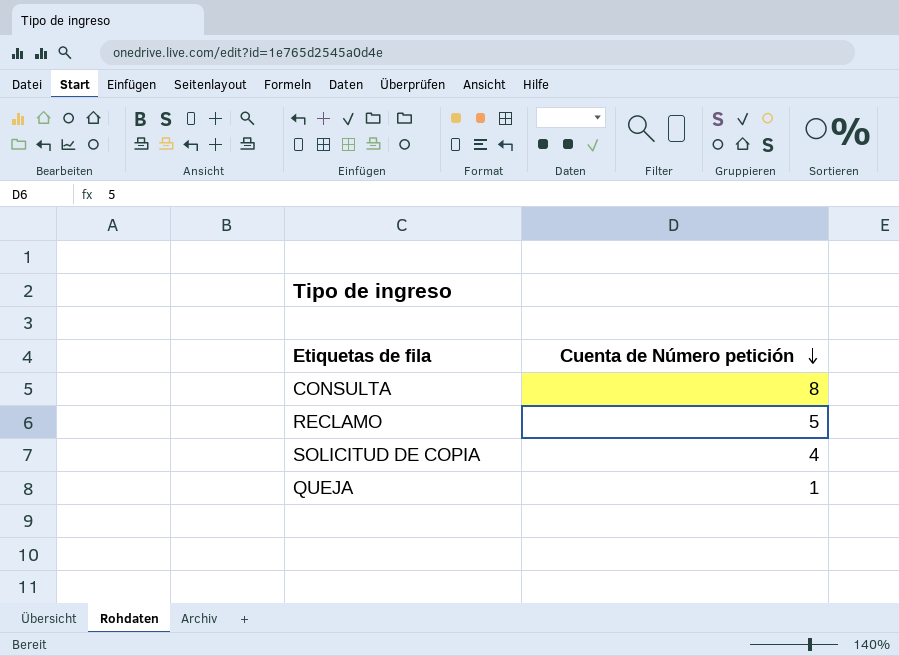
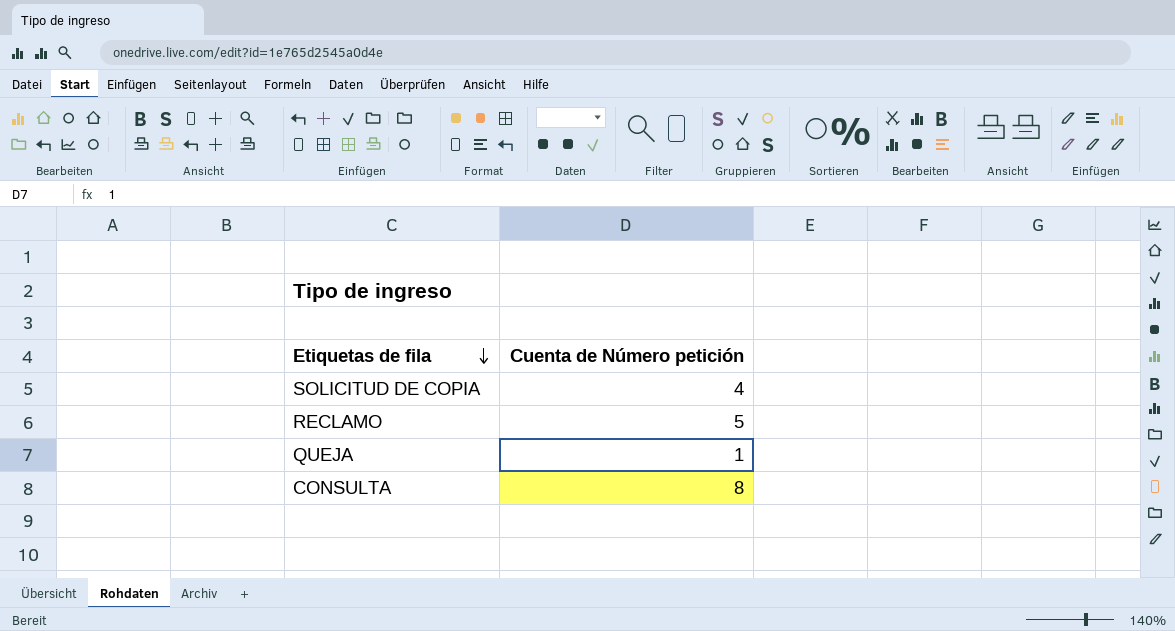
row order: Cuenta de Número petición descending -> Etiquetas de fila descending

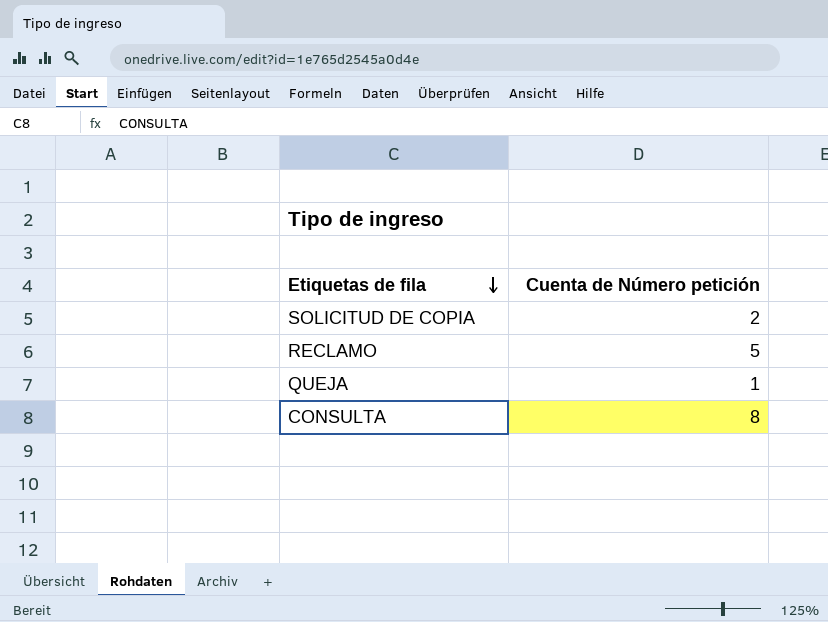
SOLICITUD DE COPIA | Cuenta de Número petición: 4 -> 2

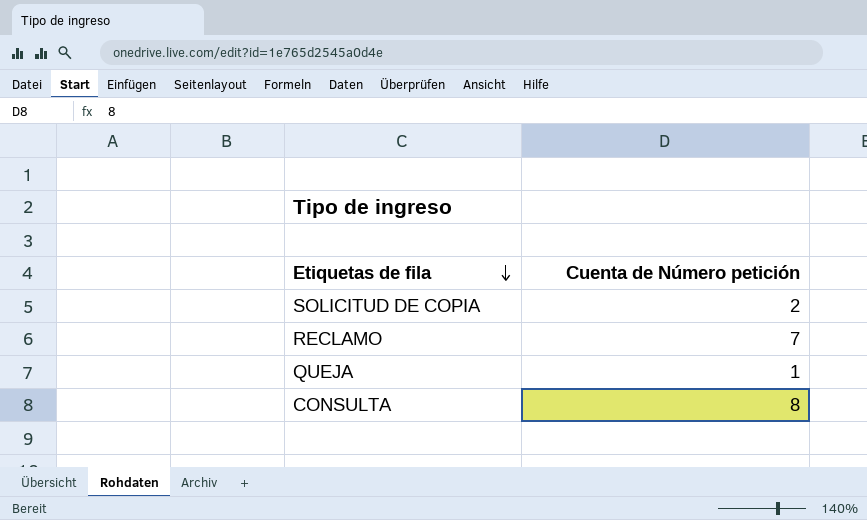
RECLAMO | Cuenta de Número petición: 5 -> 7

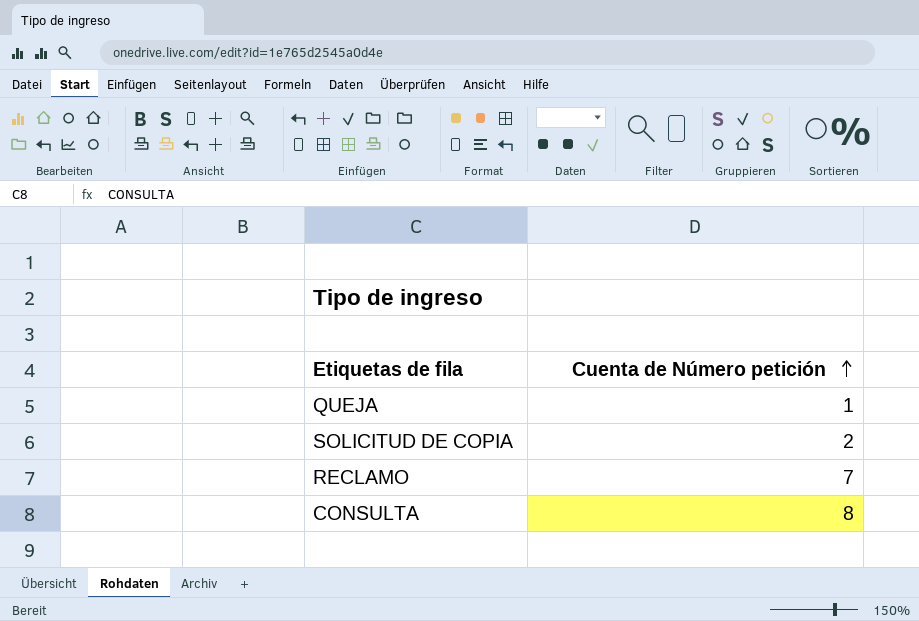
row order: Etiquetas de fila descending -> Cuenta de Número petición ascending

